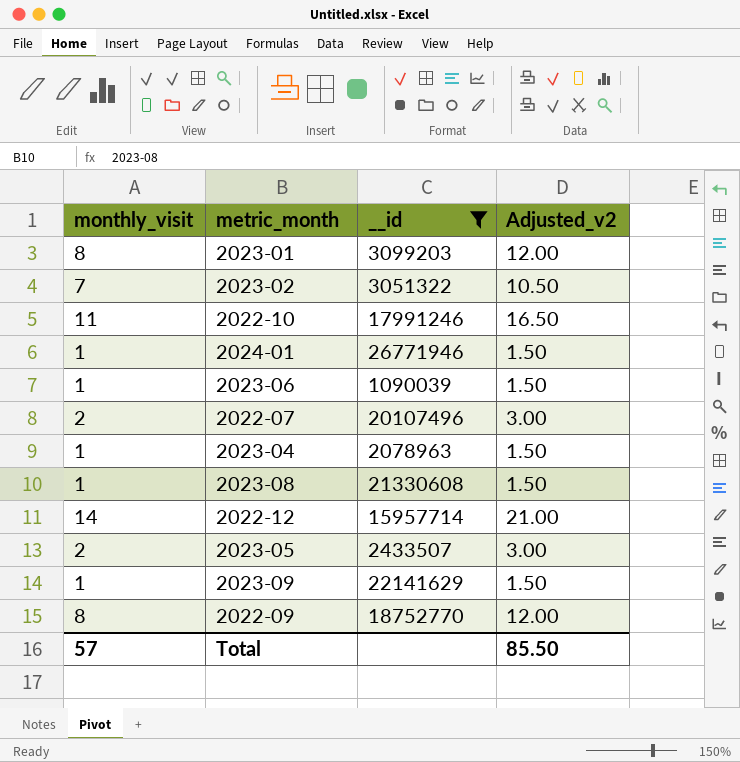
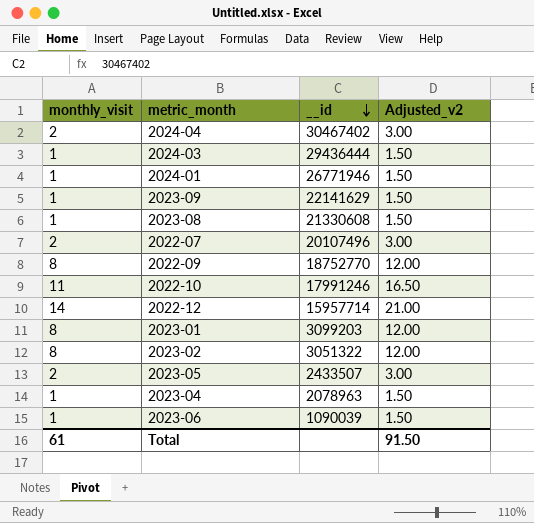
filter: __id <= 26771946 -> none
row order: none -> __id descending
2023-02 | monthly_visit: 7 -> 8
2023-02 | Adjusted_v2: 10.50 -> 12.00
Total | monthly_visit: 57 -> 61
Total | Adjusted_v2: 85.50 -> 91.50

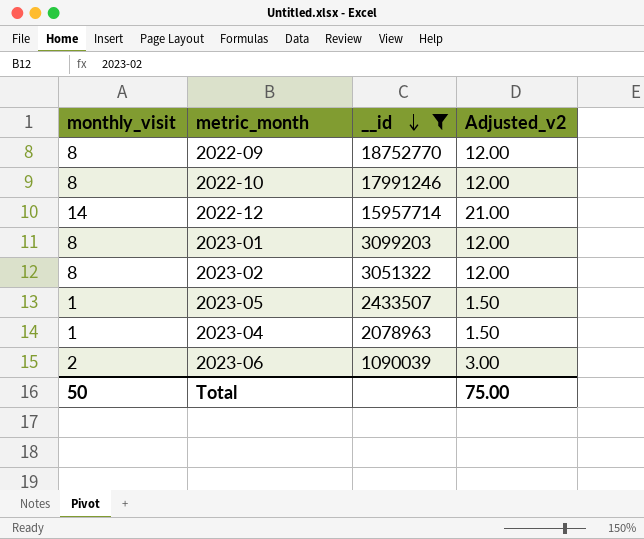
filter: none -> __id <= 18752770
2022-10 | monthly_visit: 11 -> 8
2022-10 | Adjusted_v2: 16.50 -> 12.00
2023-05 | monthly_visit: 2 -> 1
2023-05 | Adjusted_v2: 3.00 -> 1.50
2023-06 | monthly_visit: 1 -> 2
2023-06 | Adjusted_v2: 1.50 -> 3.00
Total | monthly_visit: 61 -> 50
Total | Adjusted_v2: 91.50 -> 75.00

